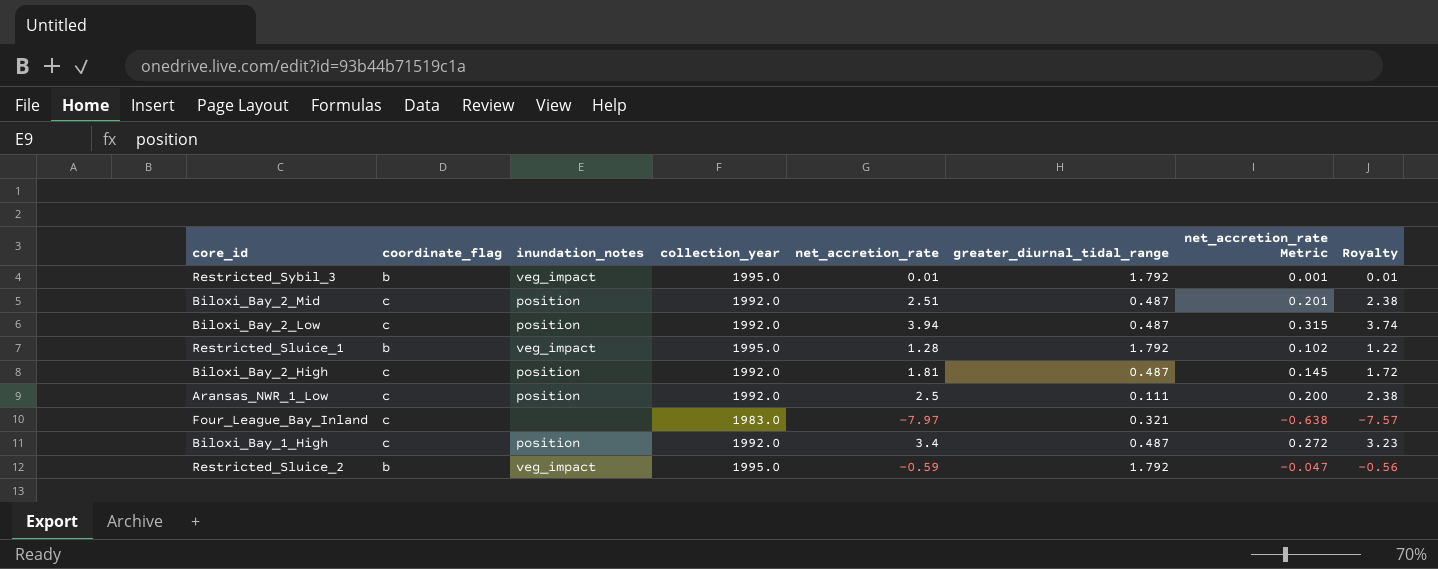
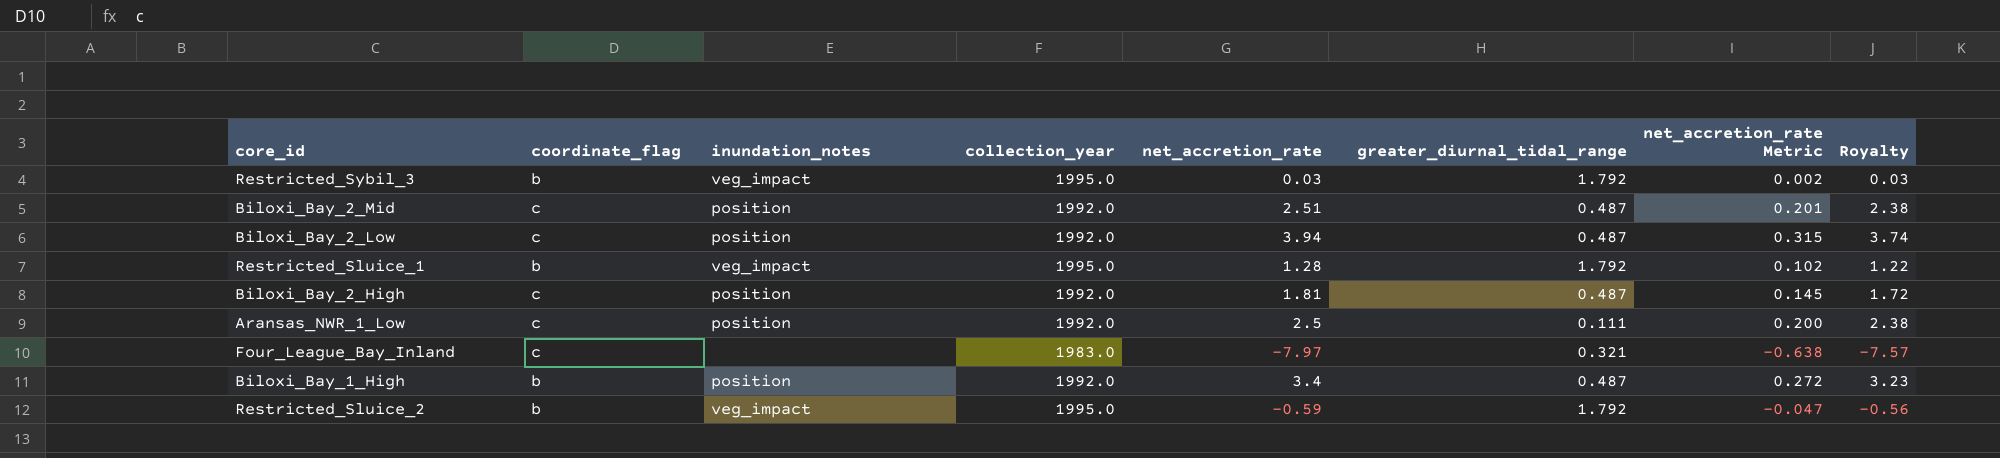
Restricted_Sybil_3 | net_accretion_rate: 0.01 -> 0.03
Restricted_Sybil_3 | net_accretion_rate Metric: 0.001 -> 0.002
Restricted_Sybil_3 | Royalty: 0.01 -> 0.03
Biloxi_Bay_1_High | coordinate_flag: c -> b

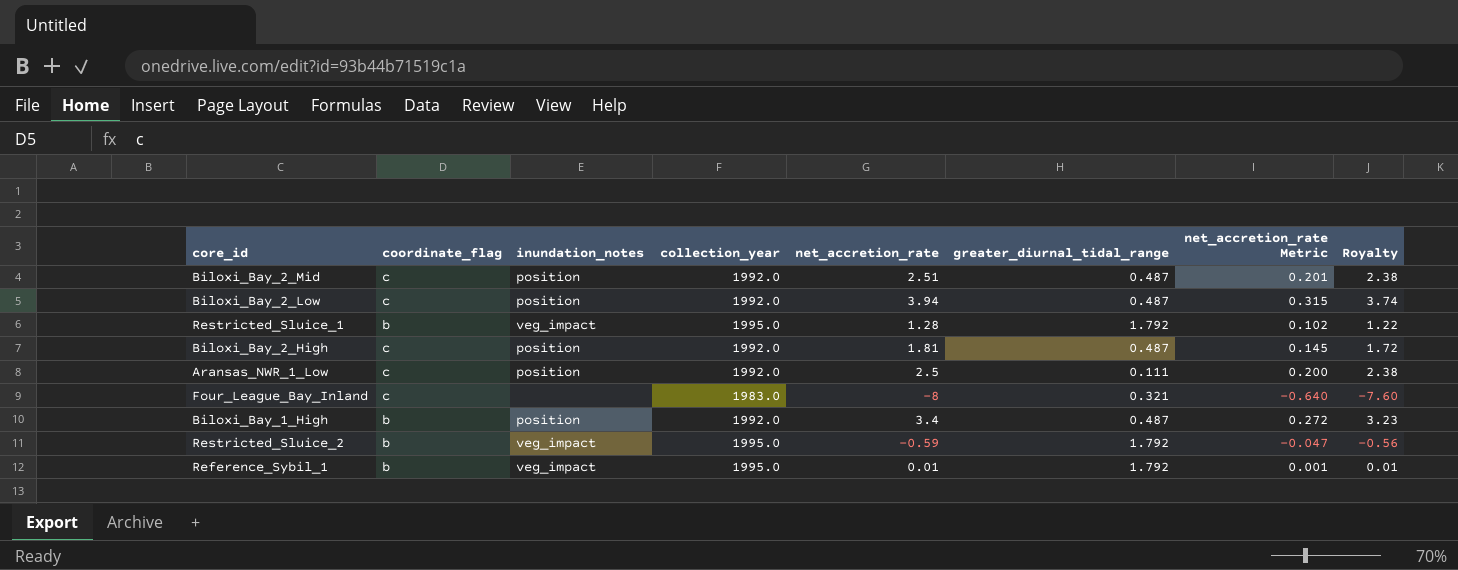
row Restricted_Sybil_3: b | veg_impact | 1995.0 | 0.03 | 1.792 | 0.002 | 0.03 -> none
Four_League_Bay_Inland | net_accretion_rate: -7.97 -> -8
Four_League_Bay_Inland | net_accretion_rate Metric: -0.638 -> -0.640
Four_League_Bay_Inland | Royalty: -7.57 -> -7.60
row Reference_Sybil_1: none -> b | veg_impact | 1995.0 | 0.01 | 1.792 | 0.001 | 0.01

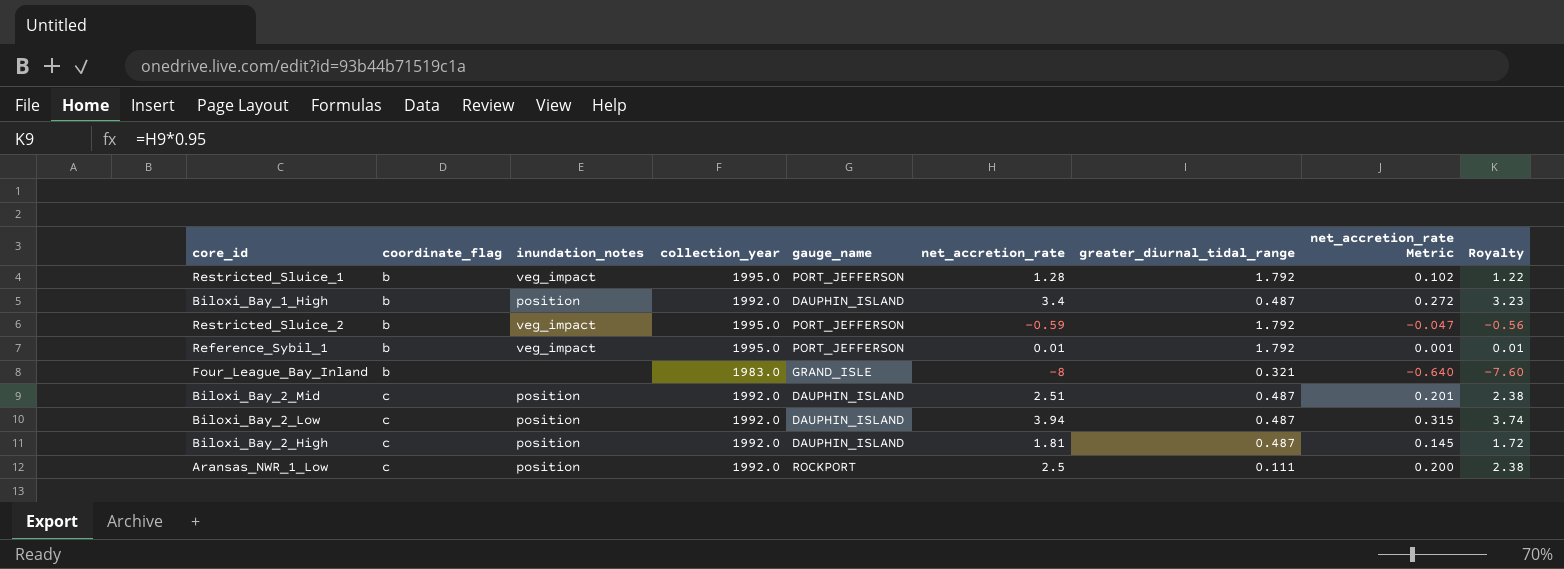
row order: none -> coordinate_flag ascending
column gauge_name | position: none -> 5
Four_League_Bay_Inland | coordinate_flag: c -> b

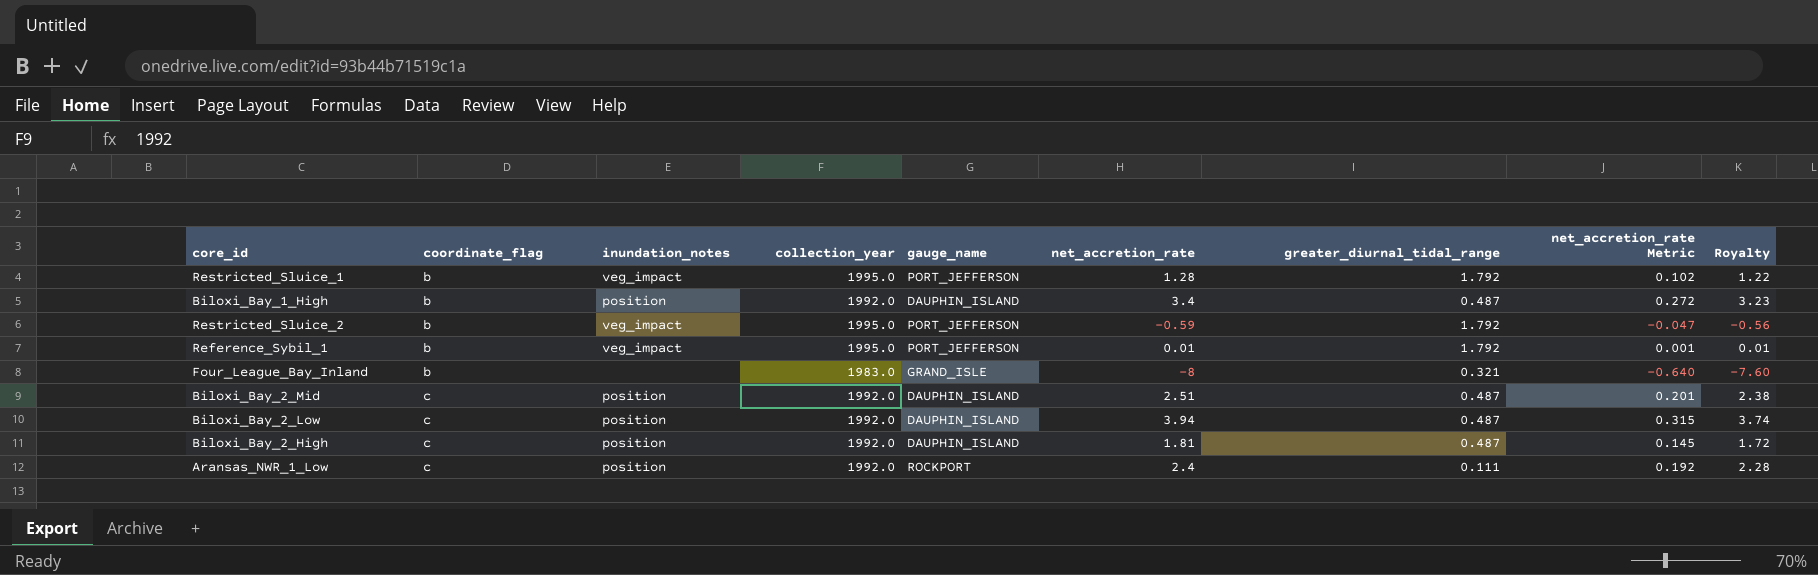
Aransas_NWR_1_Low | net_accretion_rate: 2.5 -> 2.4
Aransas_NWR_1_Low | net_accretion_rate Metric: 0.200 -> 0.192
Aransas_NWR_1_Low | Royalty: 2.38 -> 2.28

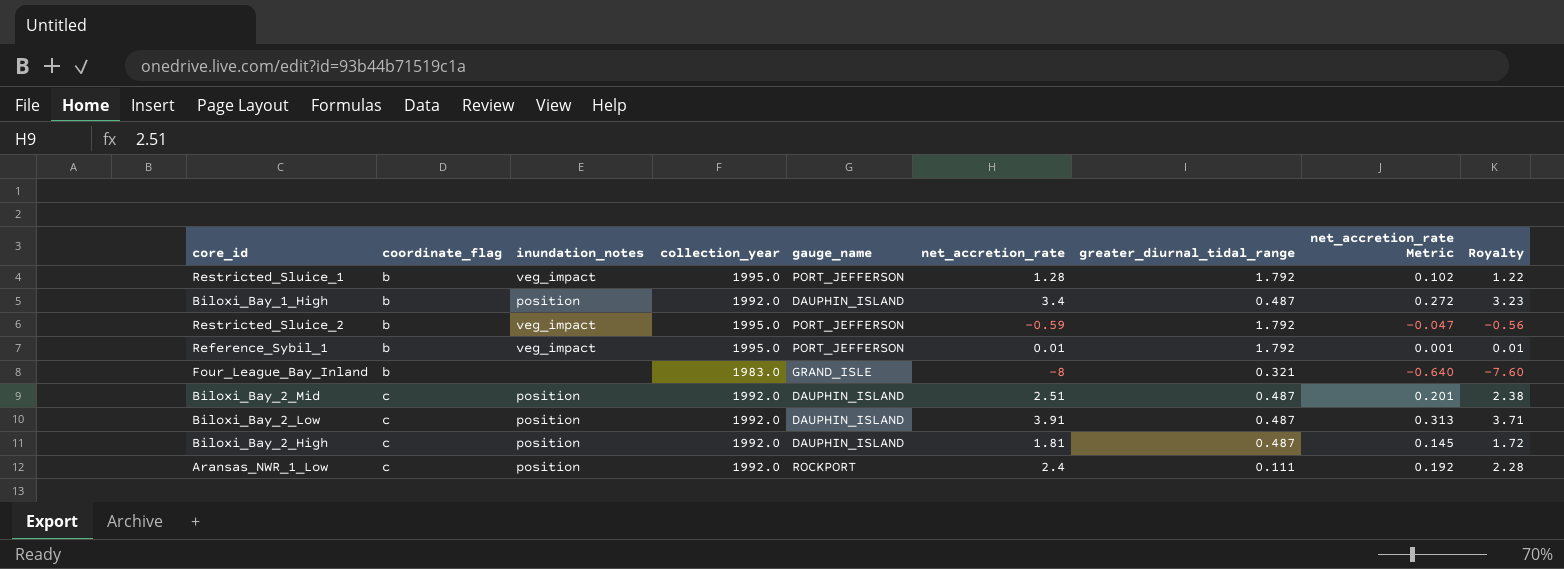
Biloxi_Bay_2_Low | net_accretion_rate: 3.94 -> 3.91
Biloxi_Bay_2_Low | net_accretion_rate Metric: 0.315 -> 0.313
Biloxi_Bay_2_Low | Royalty: 3.74 -> 3.71

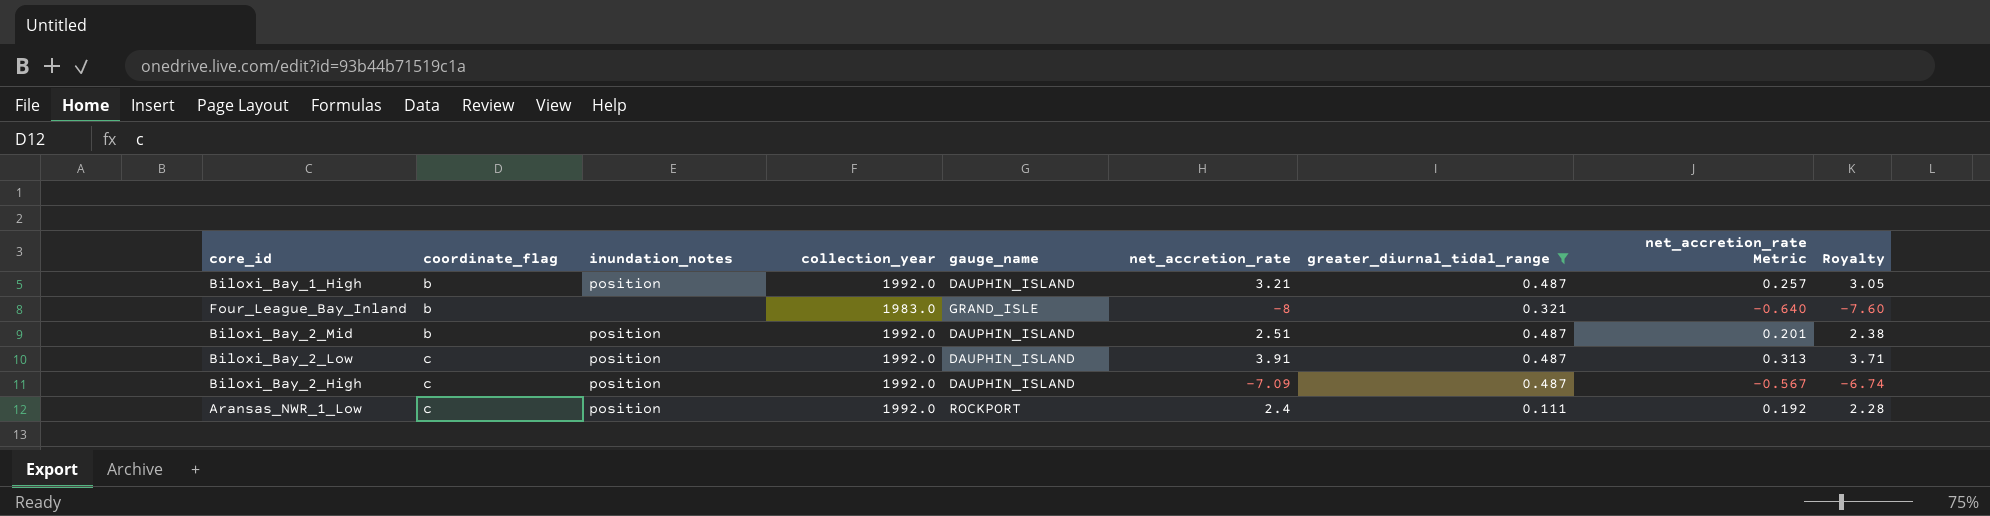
filter: none -> greater_diurnal_tidal_range != 1.792
Biloxi_Bay_1_High | net_accretion_rate: 3.4 -> 3.21
Biloxi_Bay_1_High | net_accretion_rate Metric: 0.272 -> 0.257
Biloxi_Bay_1_High | Royalty: 3.23 -> 3.05
Biloxi_Bay_2_Mid | coordinate_flag: c -> b
Biloxi_Bay_2_High | net_accretion_rate: 1.81 -> -7.09
Biloxi_Bay_2_High | net_accretion_rate Metric: 0.145 -> -0.567
Biloxi_Bay_2_High | Royalty: 1.72 -> -6.74

